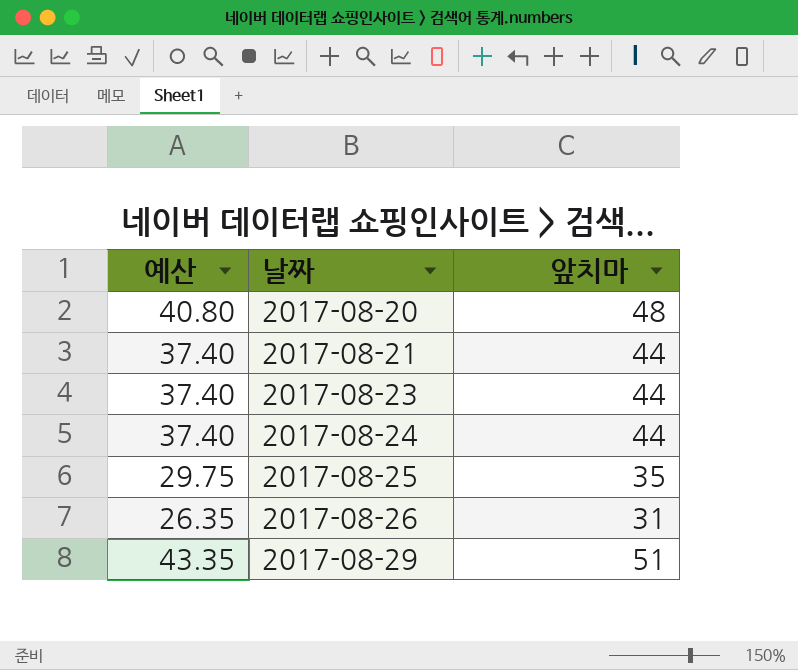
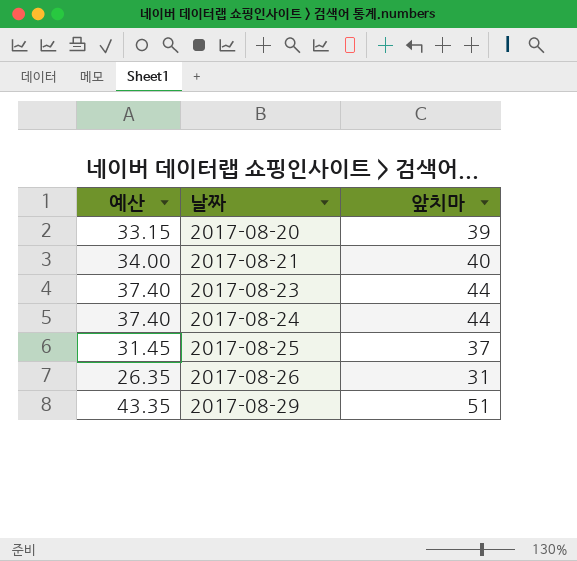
2017-08-20 | 예산: 40.80 -> 33.15
2017-08-20 | 앞치마: 48 -> 39
2017-08-21 | 예산: 37.40 -> 34.00
2017-08-21 | 앞치마: 44 -> 40
2017-08-25 | 예산: 29.75 -> 31.45
2017-08-25 | 앞치마: 35 -> 37

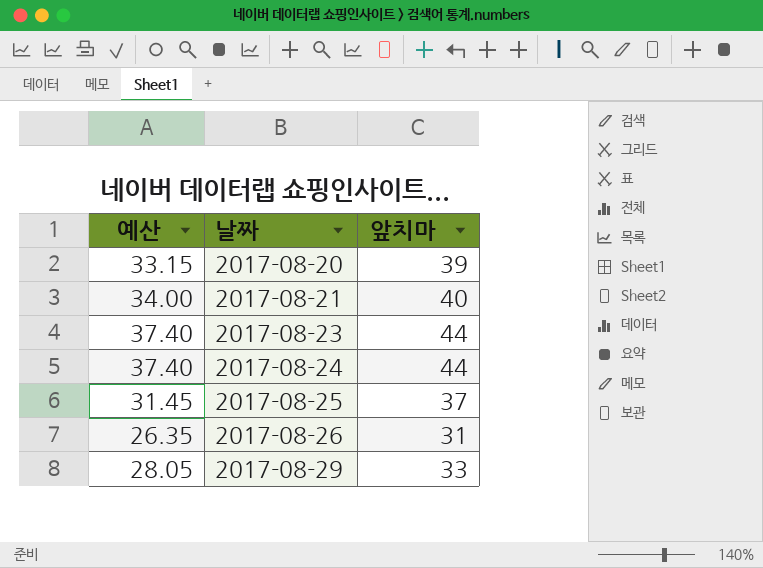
2017-08-29 | 예산: 43.35 -> 28.05
2017-08-29 | 앞치마: 51 -> 33

